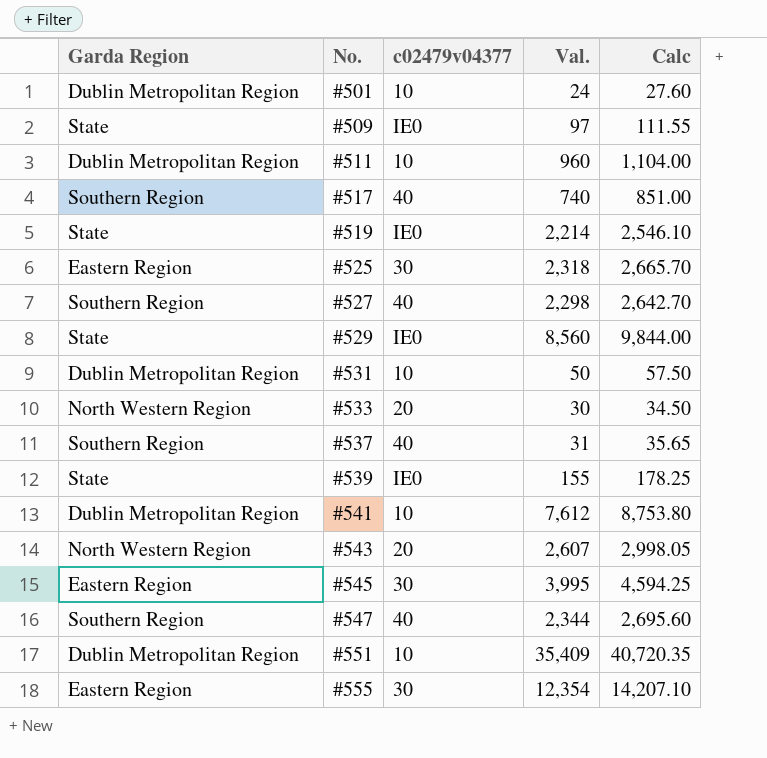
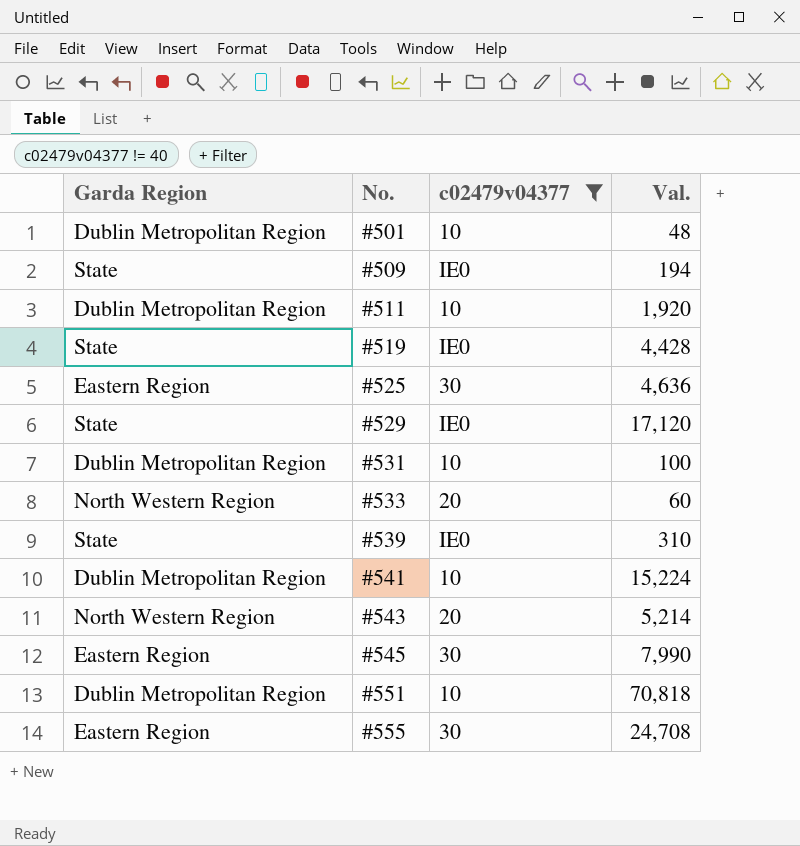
filter: none -> c02479v04377 != 40
column Calc | formula: [Val.] * 1.15 -> none
#501 | Val.: 24 -> 48
#509 | Val.: 97 -> 194
#511 | Val.: 960 -> 1,920
#519 | Val.: 2,214 -> 4,428
#525 | Val.: 2,318 -> 4,636
#529 | Val.: 8,560 -> 17,120
#531 | Val.: 50 -> 100
#533 | Val.: 30 -> 60
#539 | Val.: 155 -> 310
#541 | Val.: 7,612 -> 15,224
#543 | Val.: 2,607 -> 5,214
#545 | Val.: 3,995 -> 7,990
#551 | Val.: 35,409 -> 70,818
#555 | Val.: 12,354 -> 24,708

